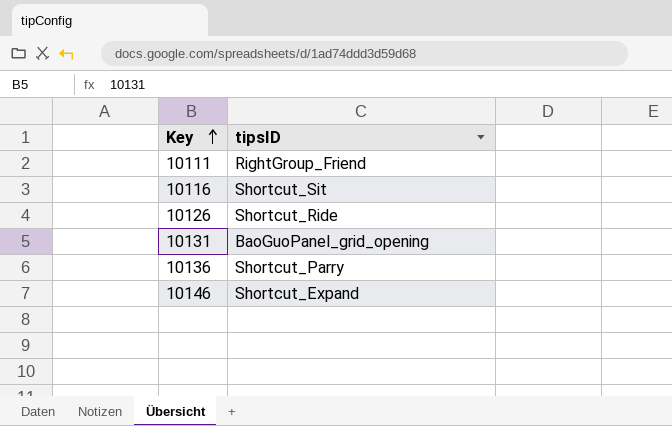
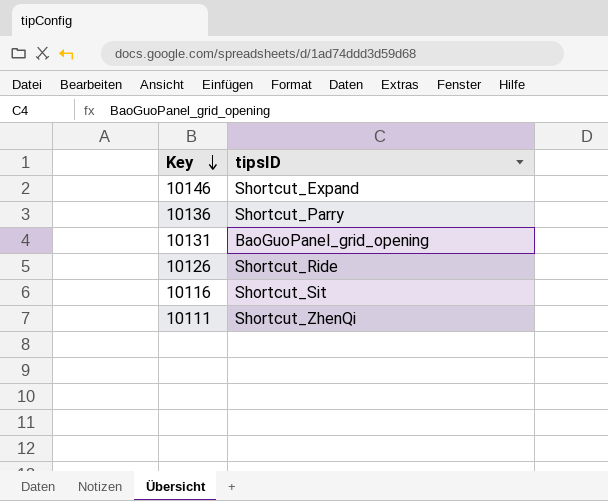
row order: Key ascending -> Key descending
10111 | tipsID: RightGroup_Friend -> Shortcut_ZhenQi

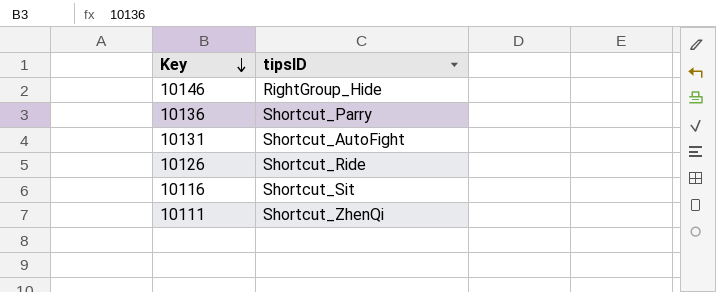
10146 | tipsID: Shortcut_Expand -> RightGroup_Hide
10131 | tipsID: BaoGuoPanel_grid_opening -> Shortcut_AutoFight

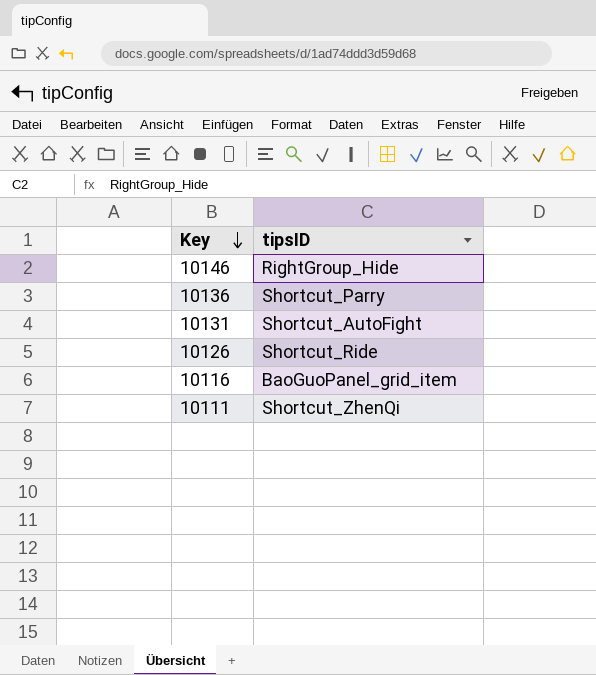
10116 | tipsID: Shortcut_Sit -> BaoGuoPanel_grid_item

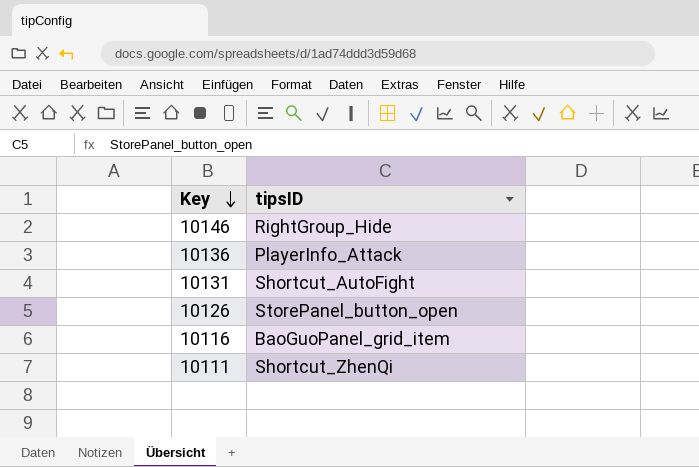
10136 | tipsID: Shortcut_Parry -> PlayerInfo_Attack
10126 | tipsID: Shortcut_Ride -> StorePanel_button_open

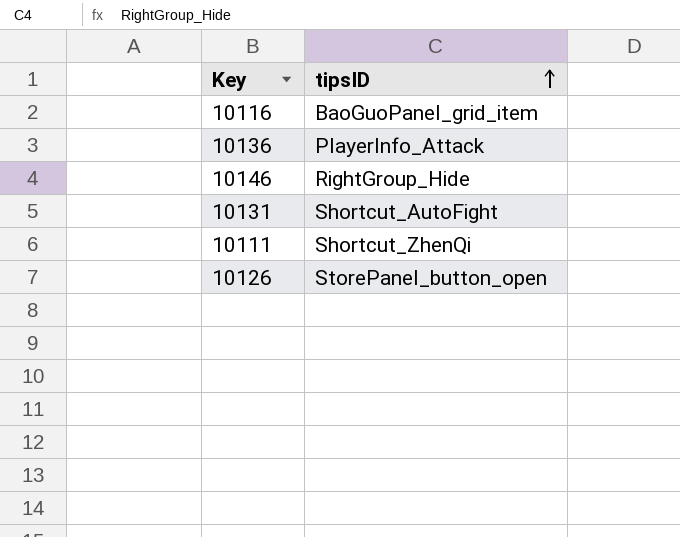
row order: Key descending -> tipsID ascending

